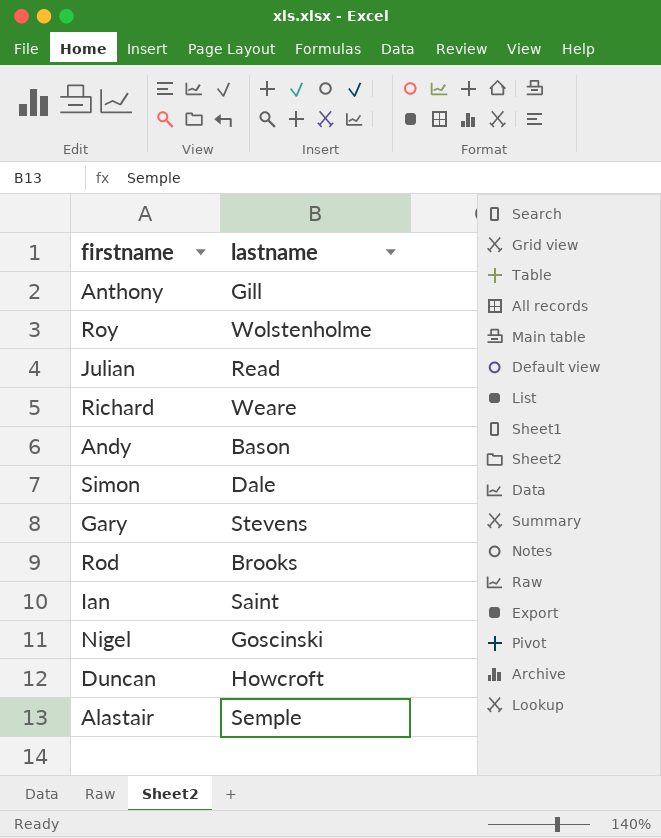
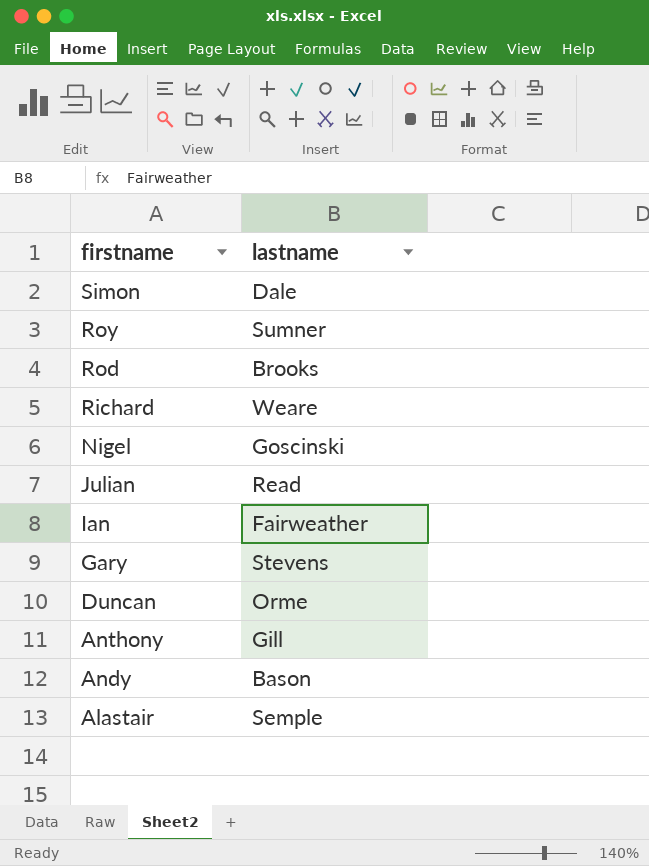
row order: none -> firstname descending
Roy | lastname: Wolstenholme -> Sumner
Ian | lastname: Saint -> Fairweather
Duncan | lastname: Howcroft -> Orme

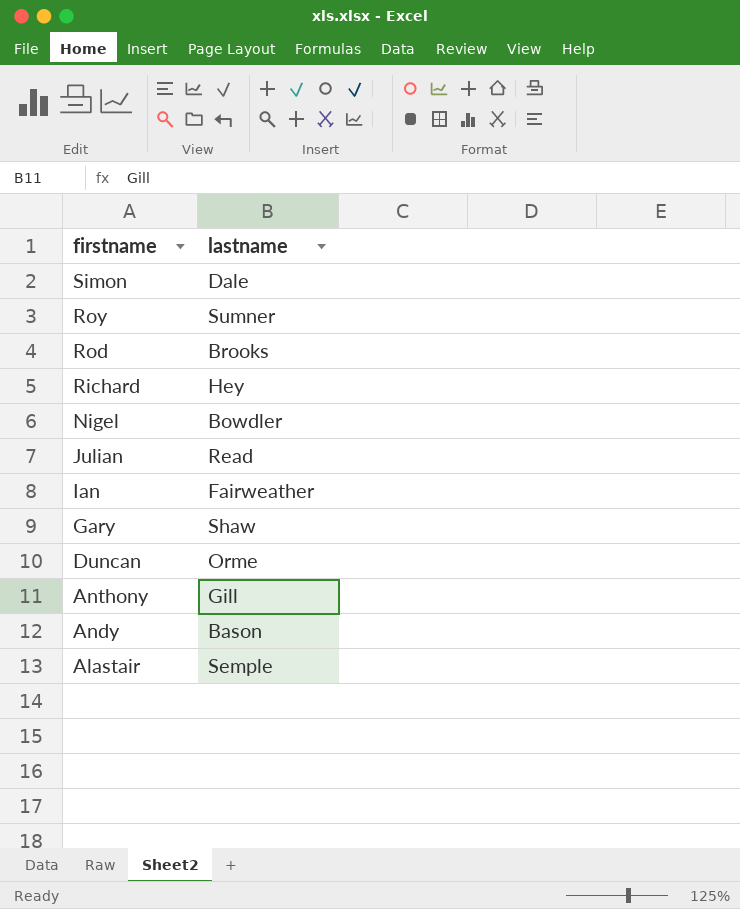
Richard | lastname: Weare -> Hey
Nigel | lastname: Goscinski -> Bowdler
Gary | lastname: Stevens -> Shaw

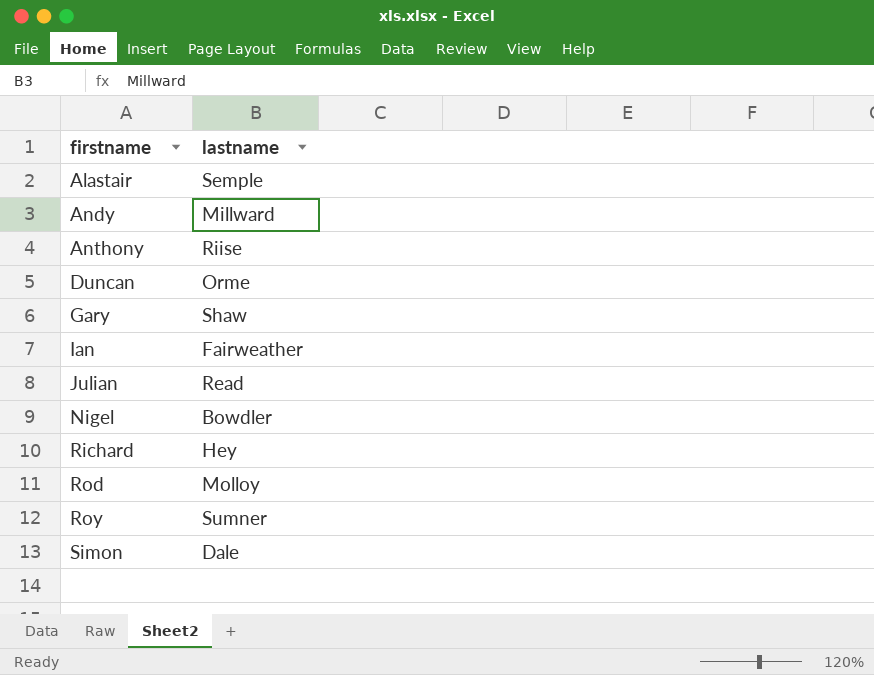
row order: firstname descending -> firstname ascending
Andy | lastname: Bason -> Millward
Anthony | lastname: Gill -> Riise
Rod | lastname: Brooks -> Molloy

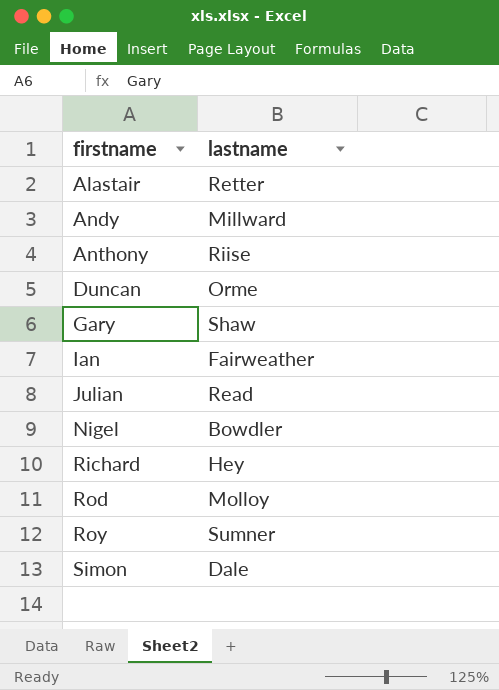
Alastair | lastname: Semple -> Retter

